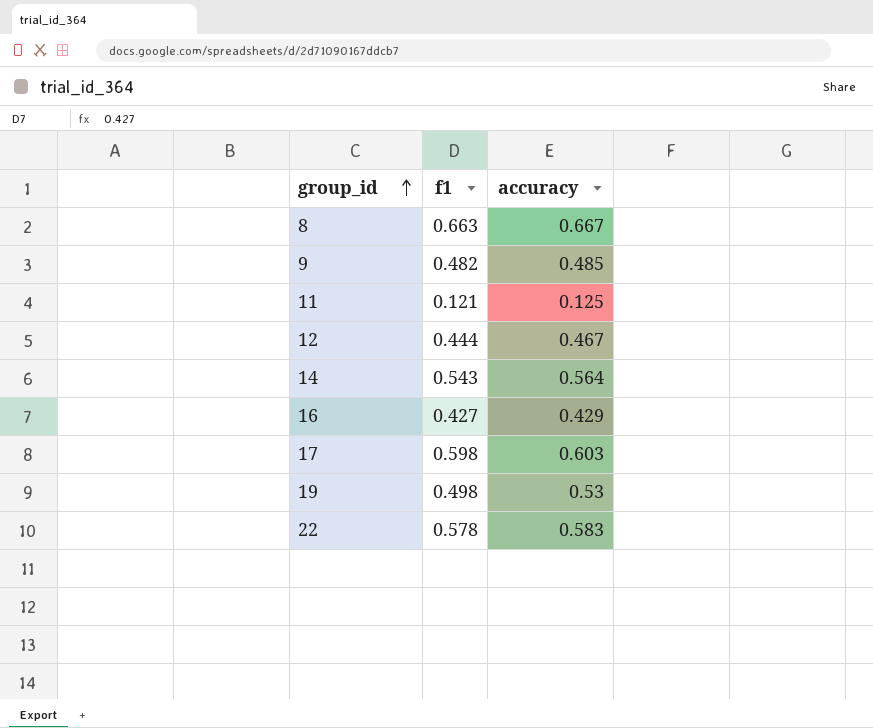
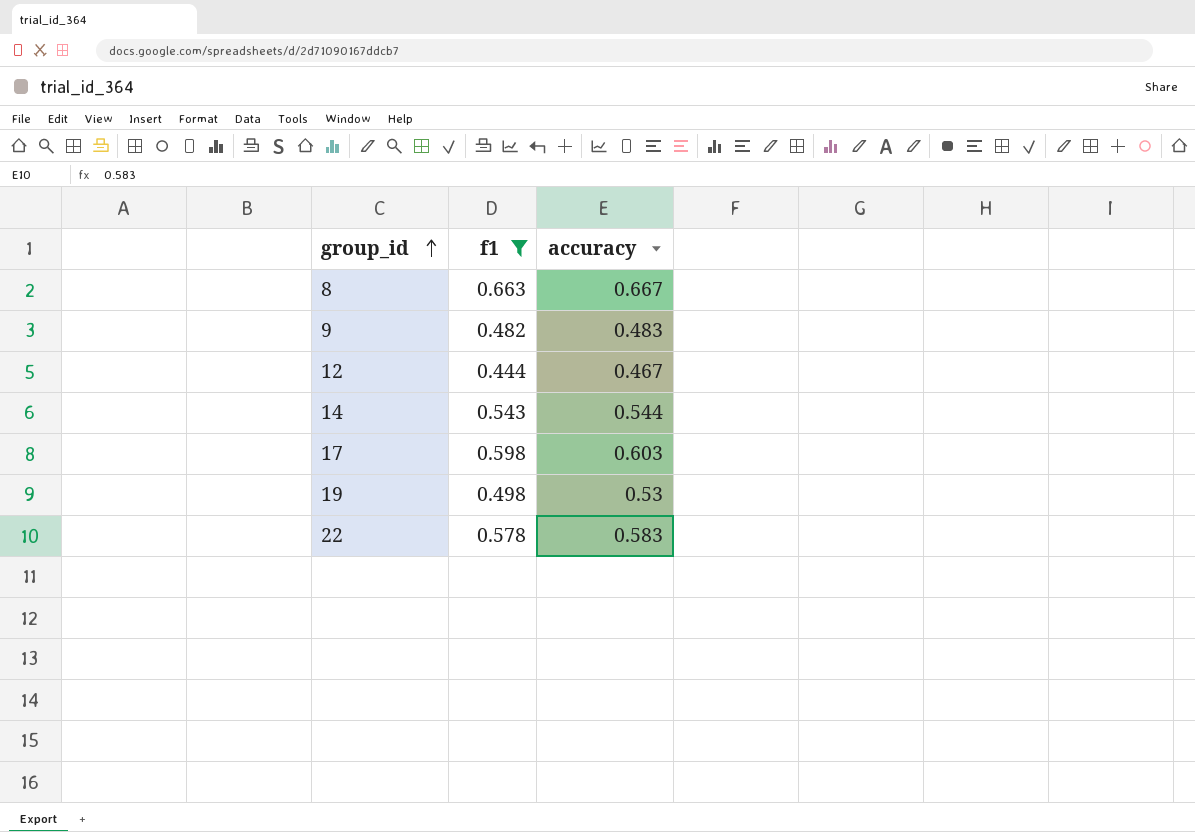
filter: none -> f1 >= 0.444
9 | accuracy: 0.485 -> 0.483
14 | accuracy: 0.564 -> 0.544

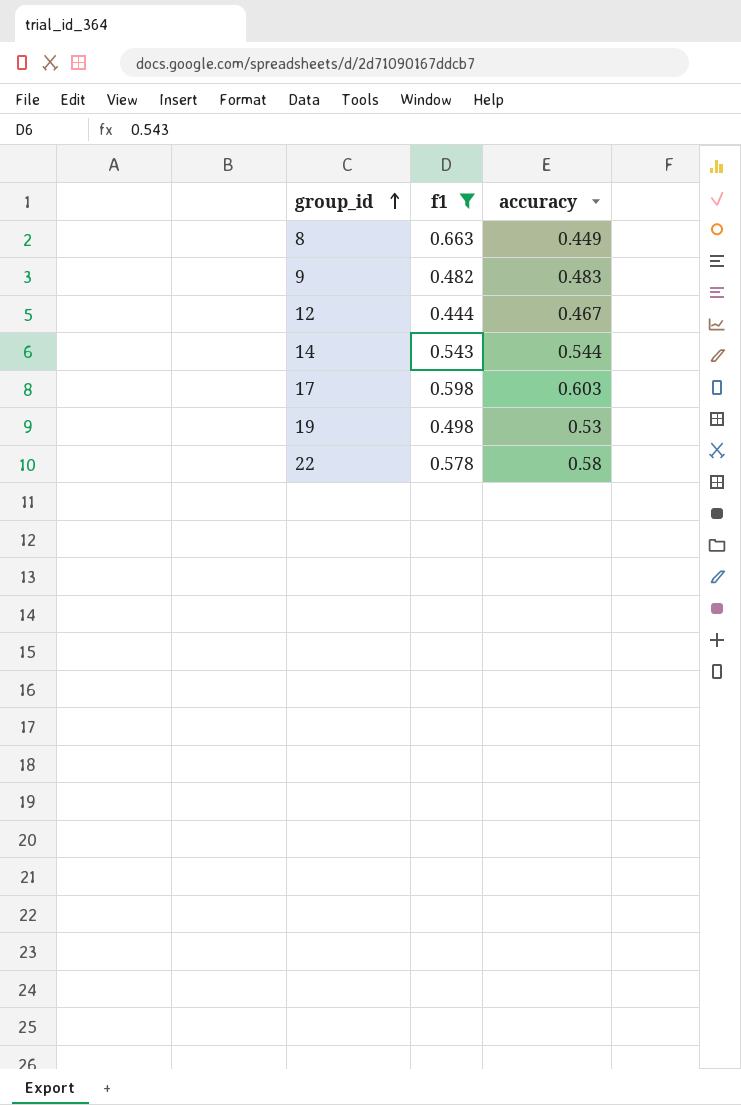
8 | accuracy: 0.667 -> 0.449
22 | accuracy: 0.583 -> 0.58

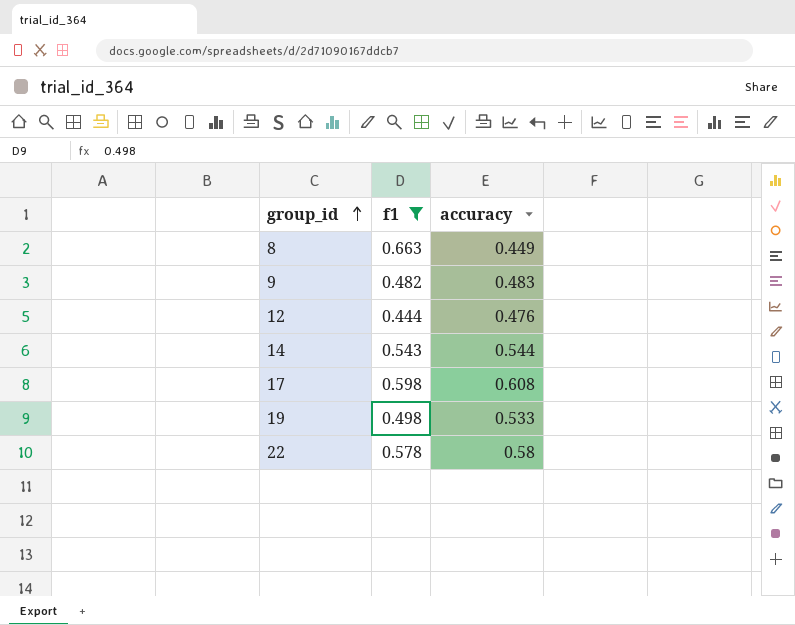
12 | accuracy: 0.467 -> 0.476
17 | accuracy: 0.603 -> 0.608
19 | accuracy: 0.53 -> 0.533

